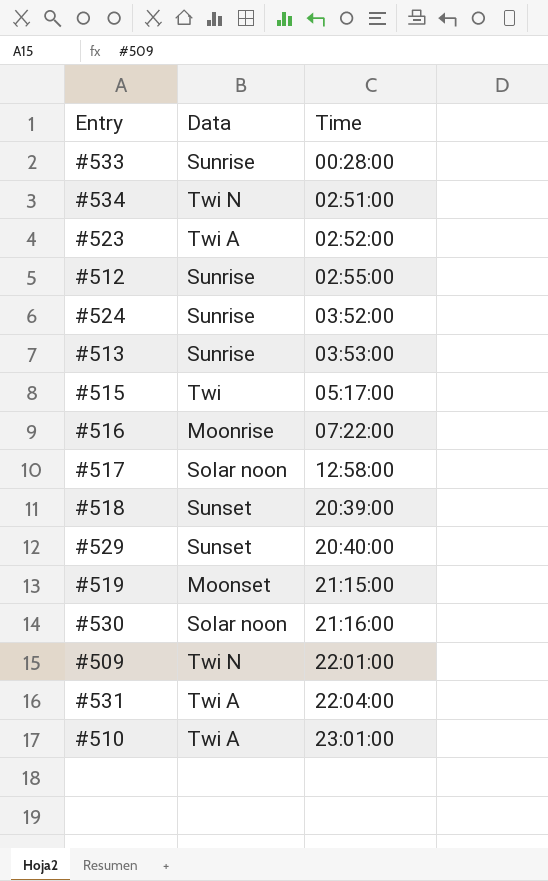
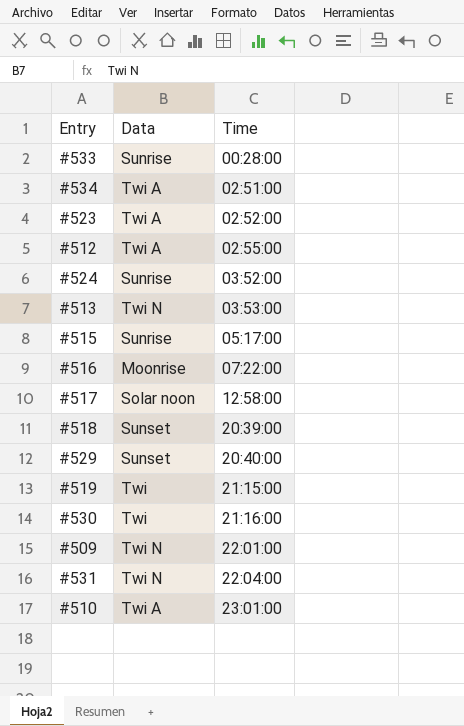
#534 | Data: Twi N -> Twi A
#512 | Data: Sunrise -> Twi A
#513 | Data: Sunrise -> Twi N
#515 | Data: Twi -> Sunrise
#519 | Data: Moonset -> Twi
#530 | Data: Solar noon -> Twi
#531 | Data: Twi A -> Twi N

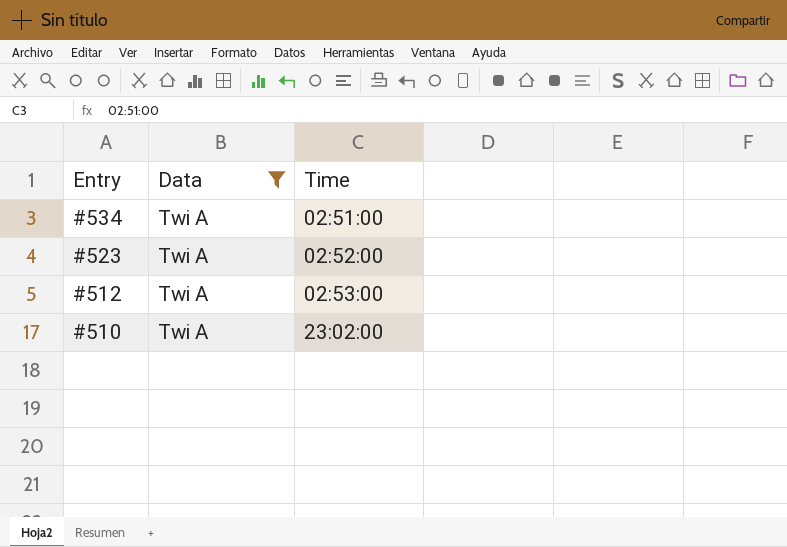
filter: none -> Data = Twi A
#512 | Time: 02:55:00 -> 02:53:00
#510 | Time: 23:01:00 -> 23:02:00

